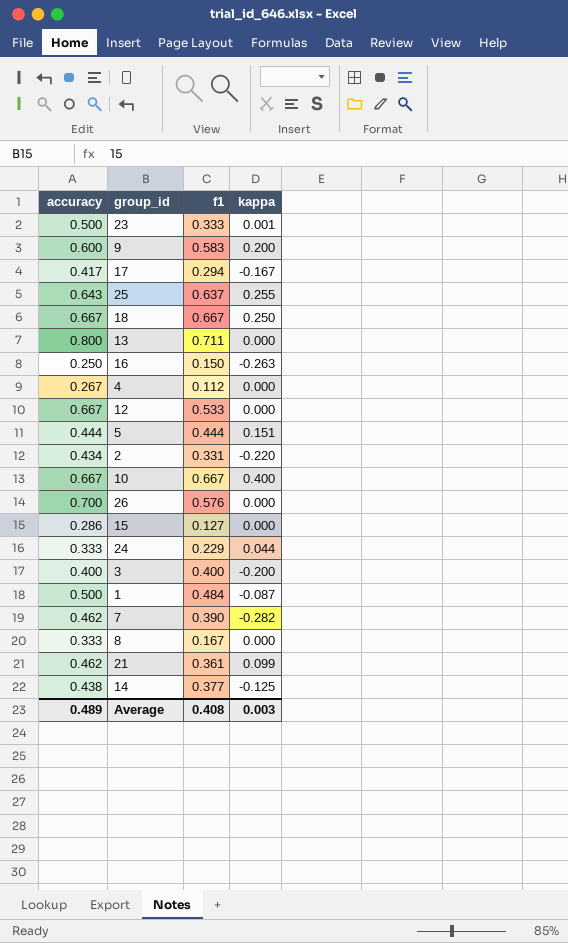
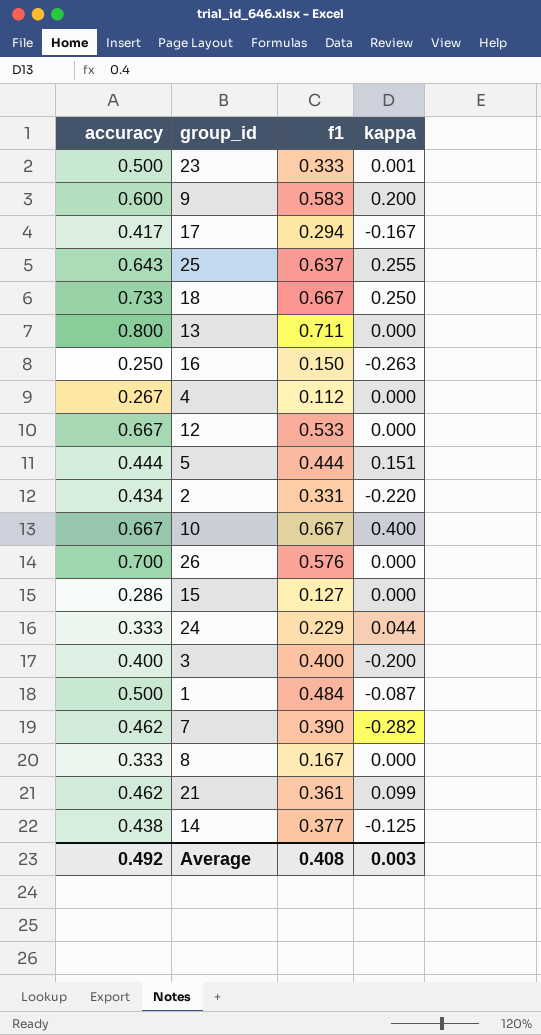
18 | accuracy: 0.667 -> 0.733
Average | accuracy: 0.489 -> 0.492

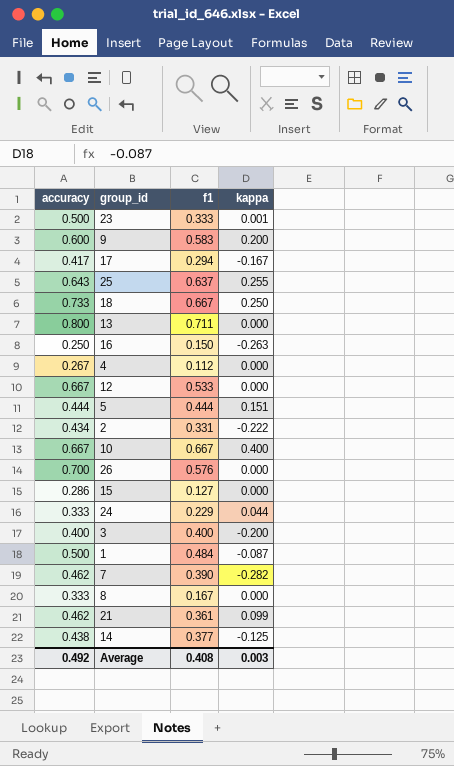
2 | kappa: -0.220 -> -0.222

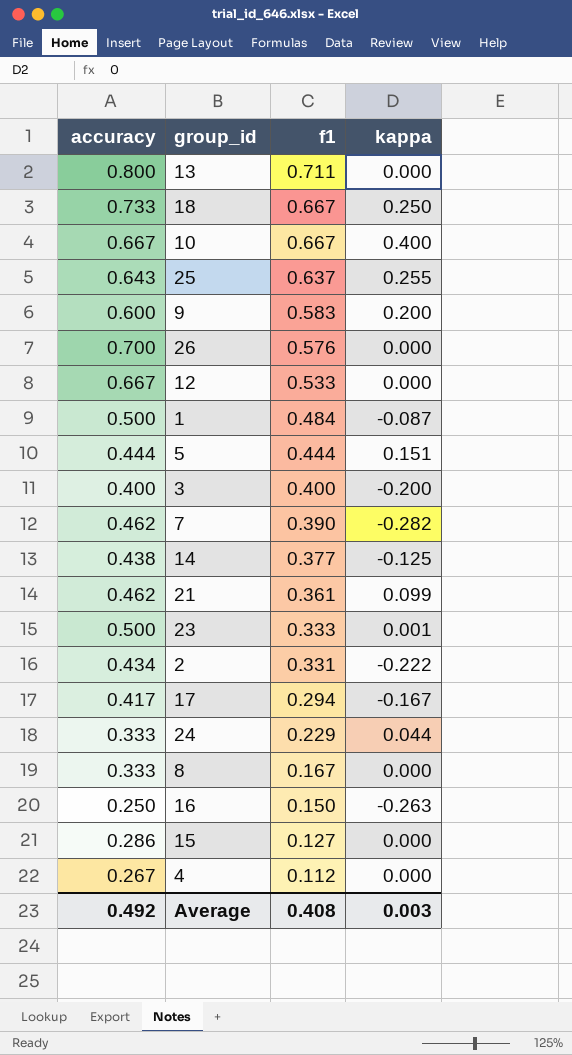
row order: none -> f1 descending

